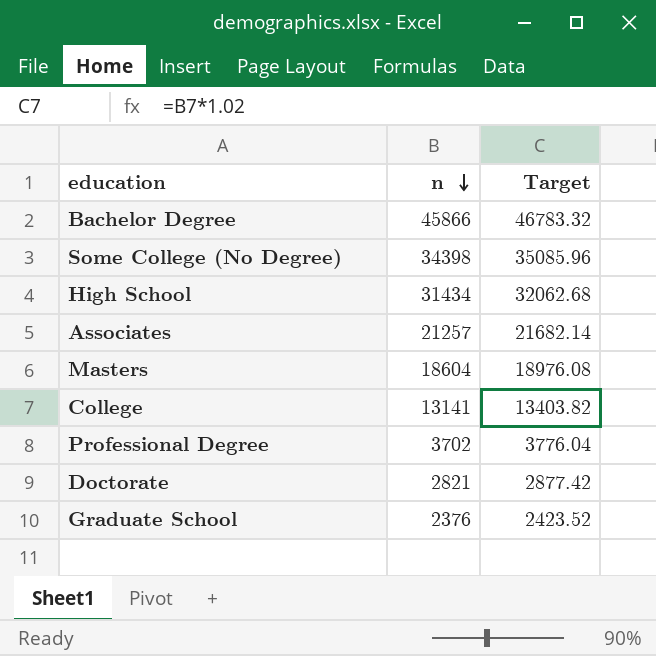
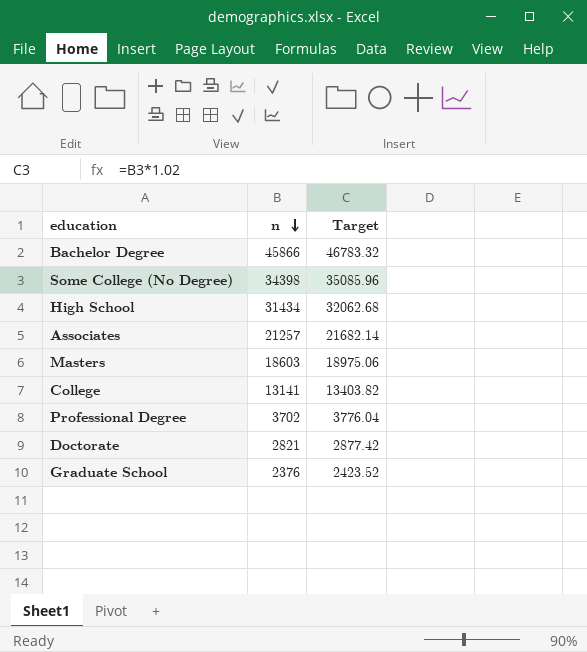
Masters | n: 18604 -> 18603
Masters | Target: 18976.08 -> 18975.06

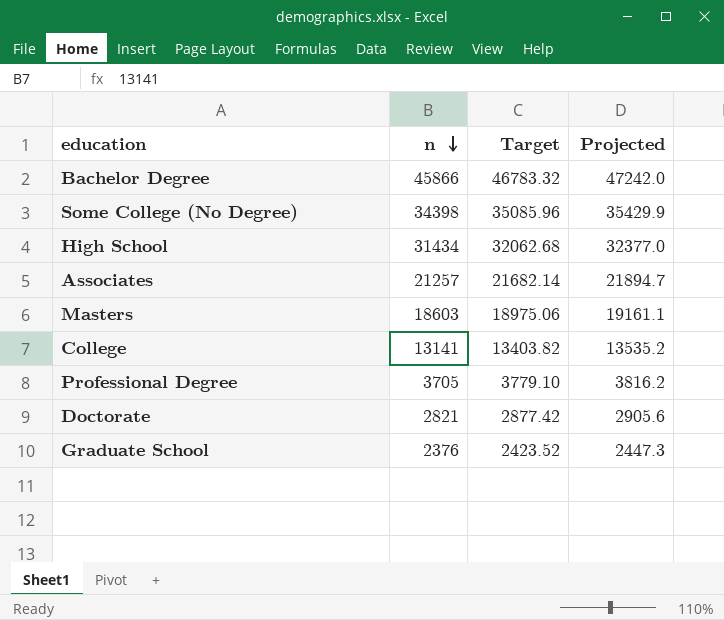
column Projected | formula: none -> [n] * 1.03
Professional Degree | n: 3702 -> 3705
Professional Degree | Target: 3776.04 -> 3779.10

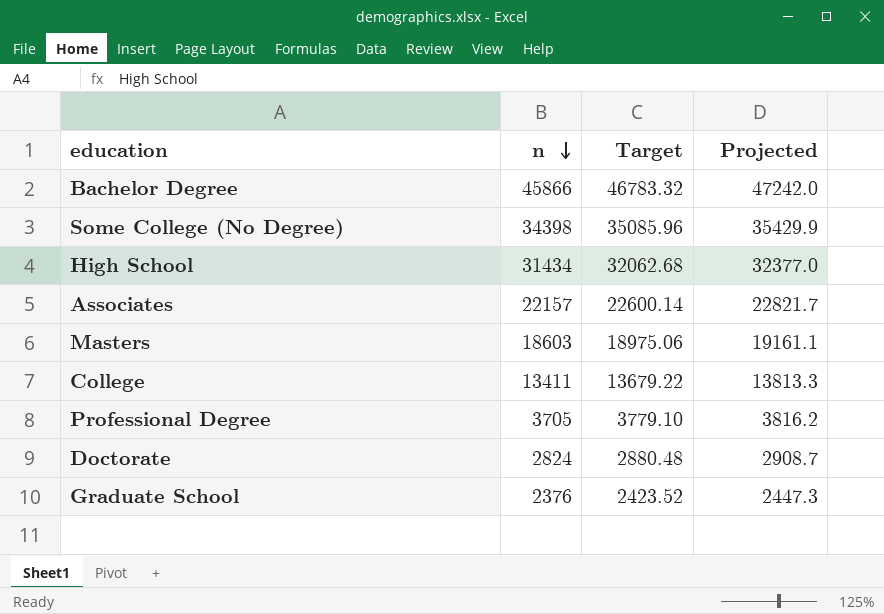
Associates | n: 21257 -> 22157
Associates | Target: 21682.14 -> 22600.14
Associates | Projected: 21894.7 -> 22821.7
College | n: 13141 -> 13411
College | Target: 13403.82 -> 13679.22
College | Projected: 13535.2 -> 13813.3
Doctorate | n: 2821 -> 2824
Doctorate | Target: 2877.42 -> 2880.48
Doctorate | Projected: 2905.6 -> 2908.7

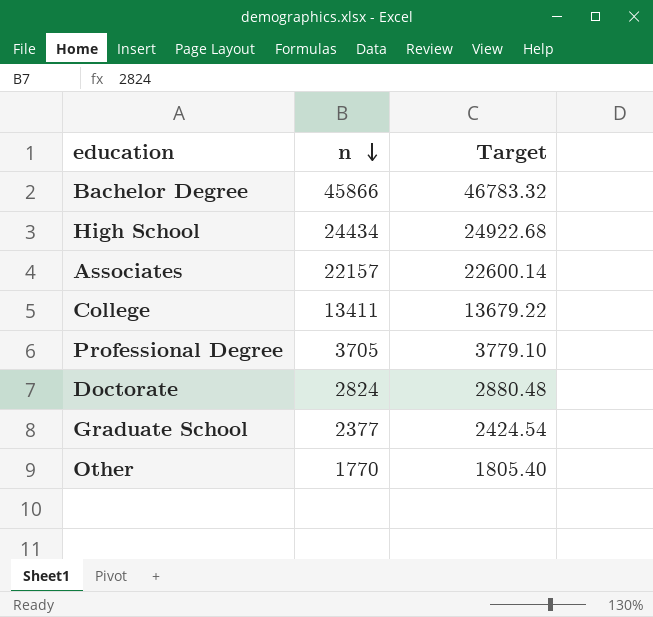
column Projected | formula: [n] * 1.03 -> none
row Some College (No Degree): 34398 | 35085.96 | 35429.9 -> none
row Masters: 18603 | 18975.06 | 19161.1 -> none
High School | n: 31434 -> 24434
High School | Target: 32062.68 -> 24922.68
Graduate School | n: 2376 -> 2377
Graduate School | Target: 2423.52 -> 2424.54
row Other: none -> 1770 | 1805.40

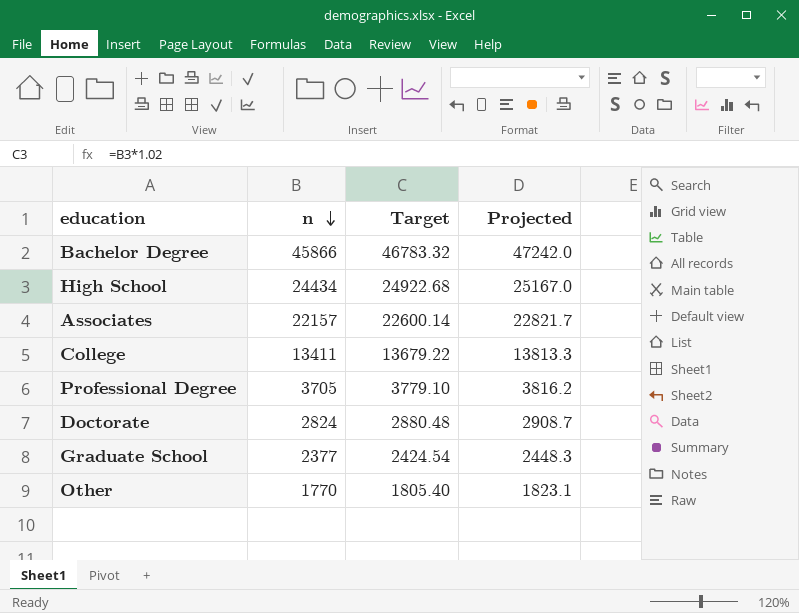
column Projected | formula: none -> [n] * 1.03

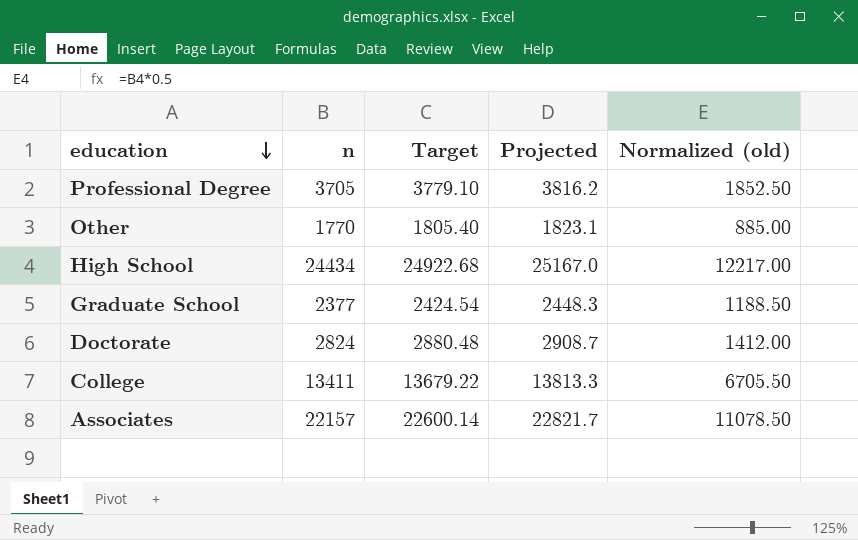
row order: n descending -> education descending
column Normalized (old) | formula: none -> [n] * 0.5
row Bachelor Degree: 45866 | 46783.32 | 47242.0 -> none

